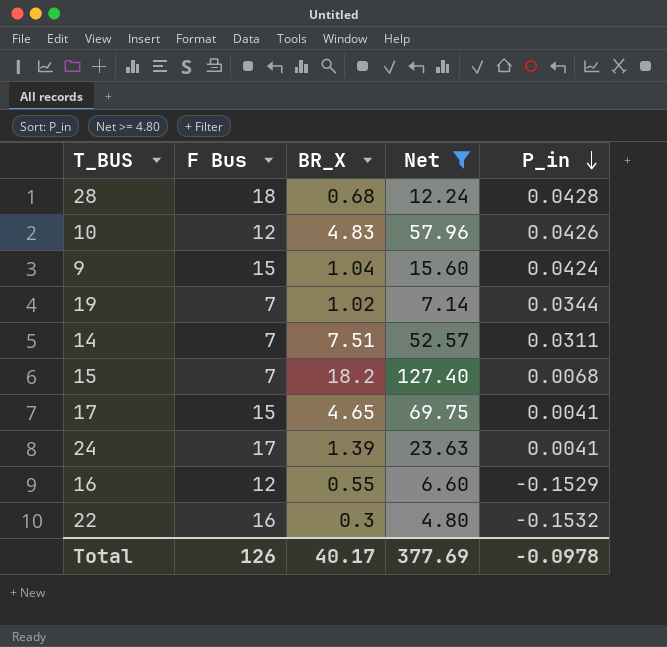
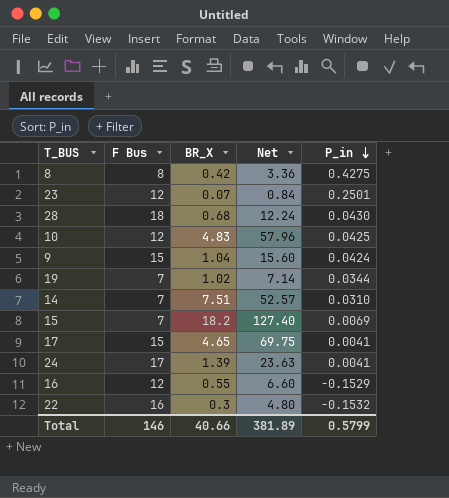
filter: Net >= 4.80 -> none
28 | P_in: 0.0428 -> 0.0430
10 | P_in: 0.0426 -> 0.0425
14 | P_in: 0.0311 -> 0.0310
15 | P_in: 0.0068 -> 0.0069
Total | F Bus: 126 -> 146
Total | BR_X: 40.17 -> 40.66
Total | Net: 377.69 -> 381.89
Total | P_in: -0.0978 -> 0.5799

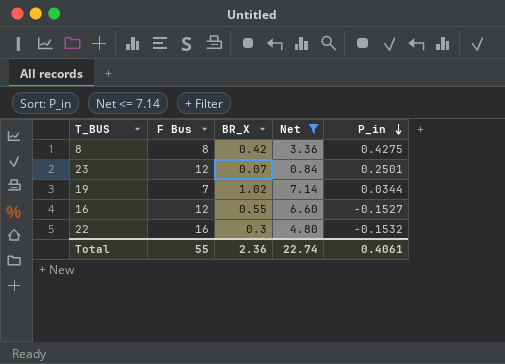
filter: none -> Net <= 7.14
16 | P_in: -0.1529 -> -0.1527
Total | F Bus: 146 -> 55
Total | BR_X: 40.66 -> 2.36
Total | Net: 381.89 -> 22.74
Total | P_in: 0.5799 -> 0.4061

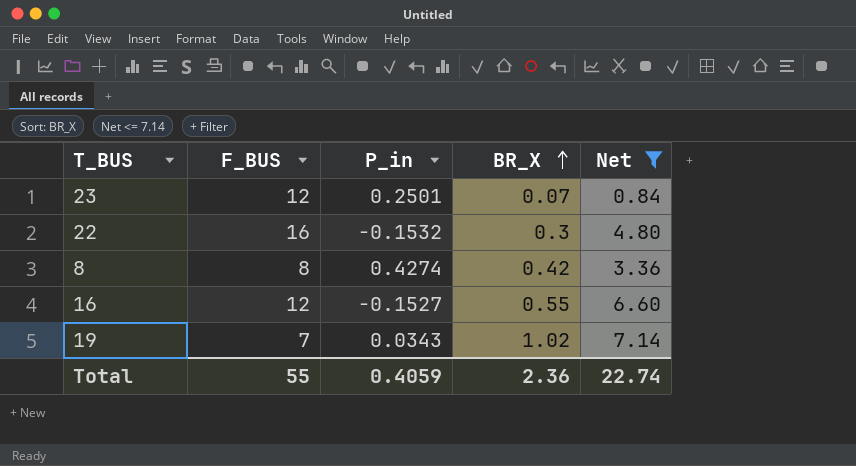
row order: P_in descending -> BR_X ascending
column name: F Bus -> F_BUS
column P_in | position: 5 -> 3
8 | P_in: 0.4275 -> 0.4274
19 | P_in: 0.0344 -> 0.0343
Total | P_in: 0.4061 -> 0.4059

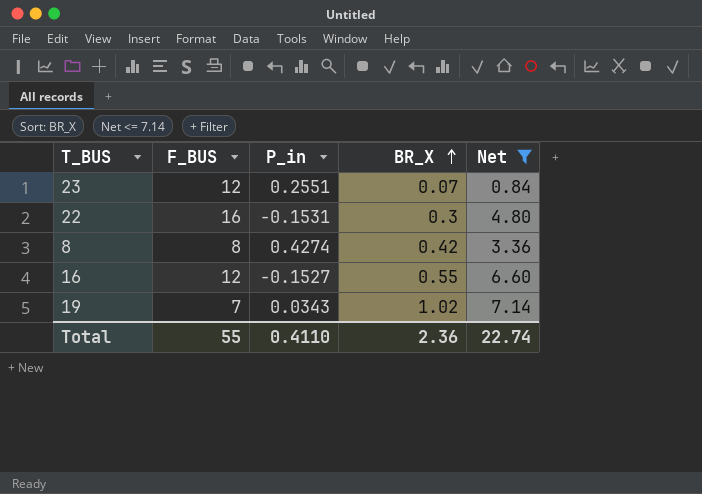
23 | P_in: 0.2501 -> 0.2551
22 | P_in: -0.1532 -> -0.1531
Total | P_in: 0.4059 -> 0.4110

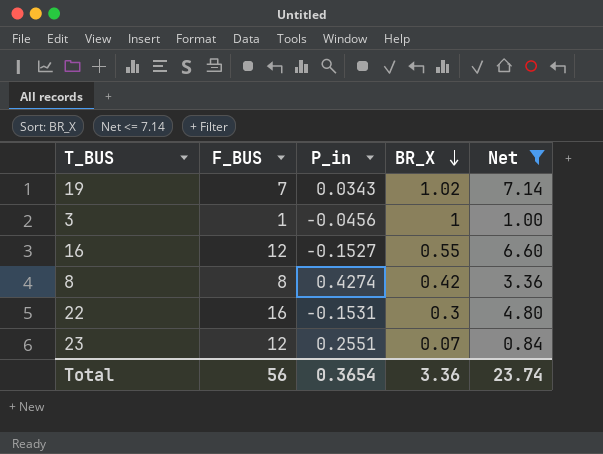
row order: BR_X ascending -> BR_X descending
row 3: none -> 1 | -0.0456 | 1 | 1.00
Total | F_BUS: 55 -> 56
Total | P_in: 0.4110 -> 0.3654
Total | BR_X: 2.36 -> 3.36
Total | Net: 22.74 -> 23.74

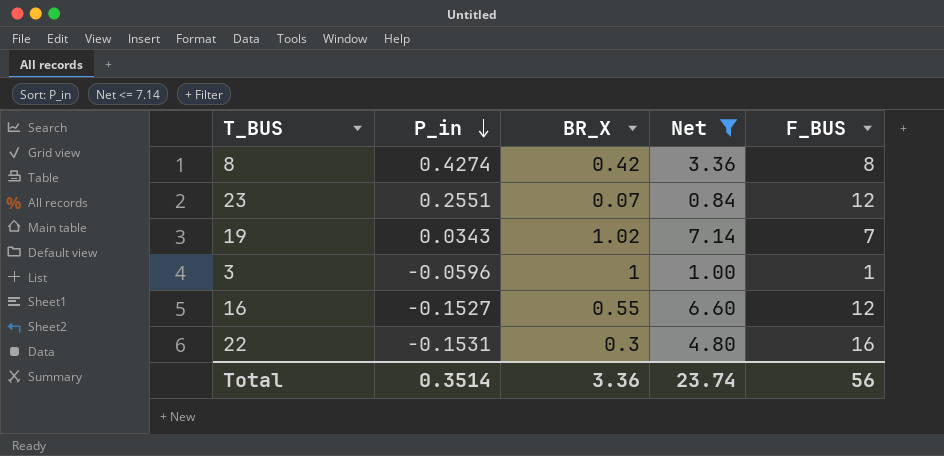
row order: BR_X descending -> P_in descending
column F_BUS | position: 2 -> 5
3 | P_in: -0.0456 -> -0.0596
Total | P_in: 0.3654 -> 0.3514

